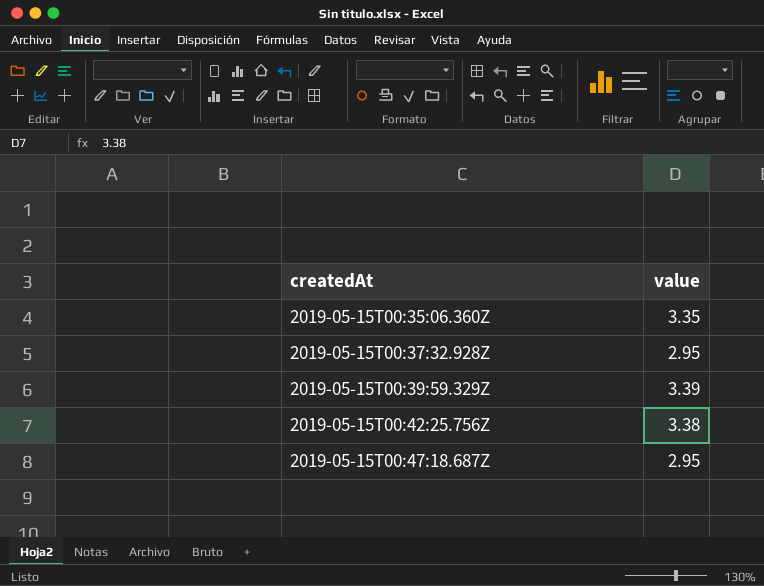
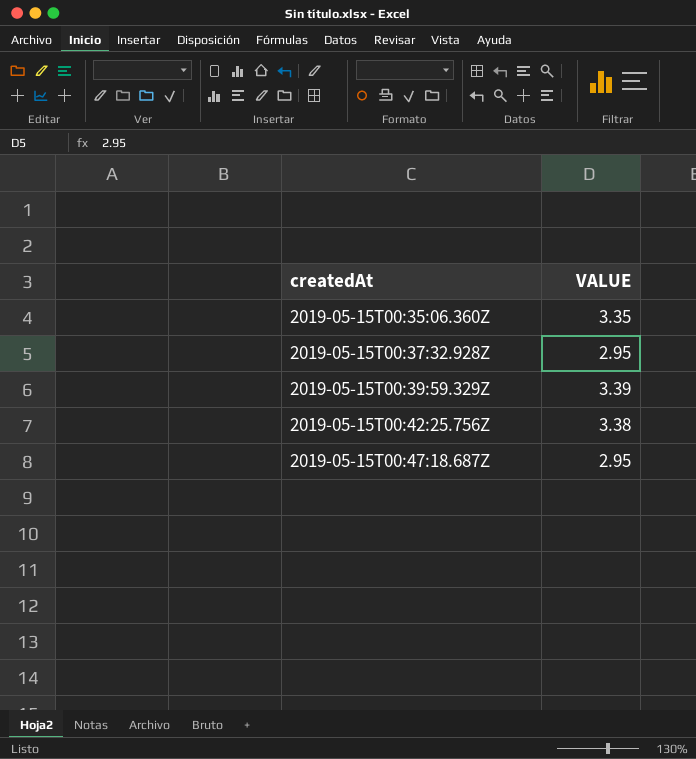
column name: value -> VALUE

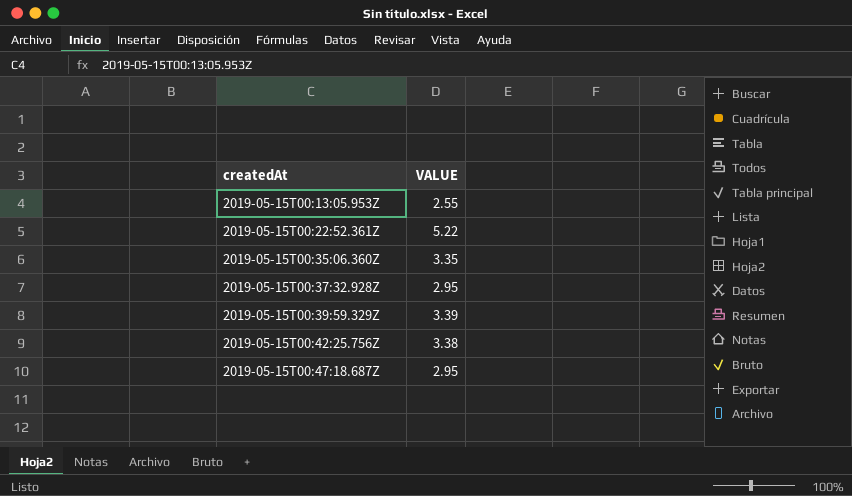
row 2019-05-15T00:13:05.953Z: none -> 2.55
row 2019-05-15T00:22:52.361Z: none -> 5.22

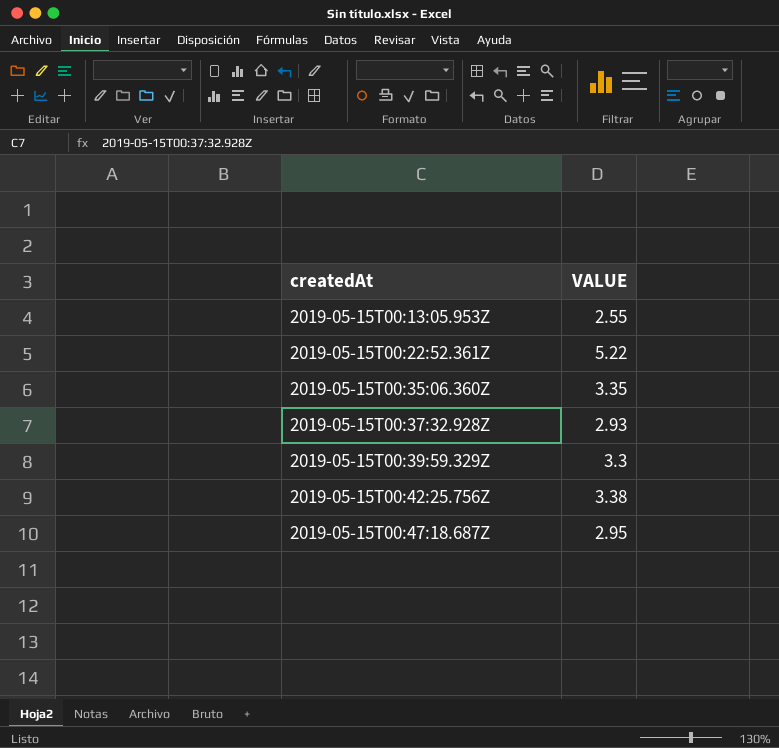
2019-05-15T00:37:32.928Z | VALUE: 2.95 -> 2.93
2019-05-15T00:39:59.329Z | VALUE: 3.39 -> 3.3

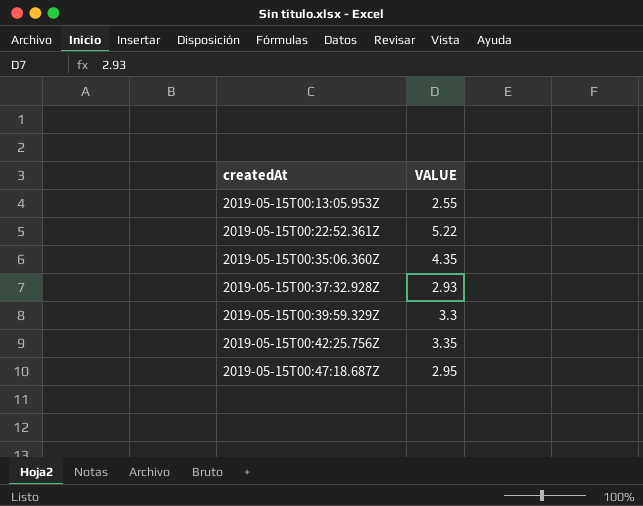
2019-05-15T00:35:06.360Z | VALUE: 3.35 -> 4.35
2019-05-15T00:42:25.756Z | VALUE: 3.38 -> 3.35

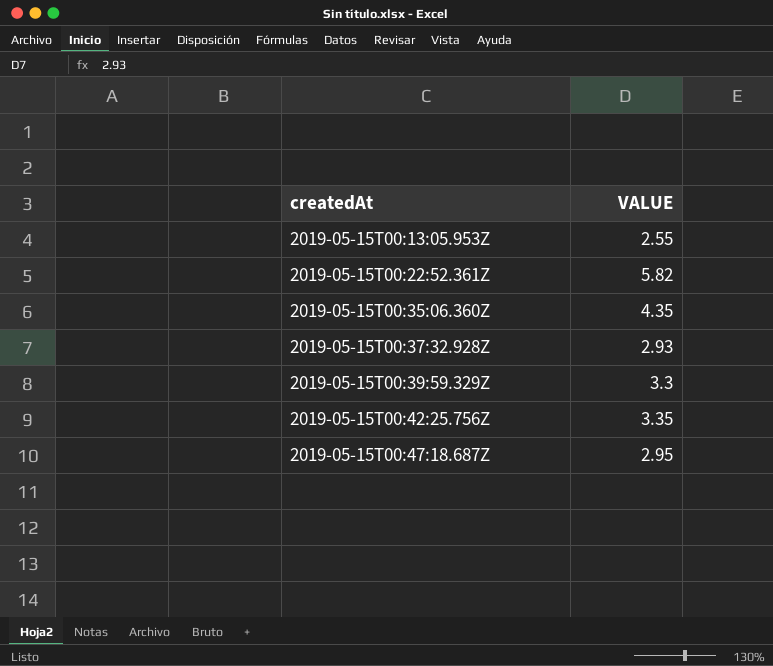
2019-05-15T00:22:52.361Z | VALUE: 5.22 -> 5.82

